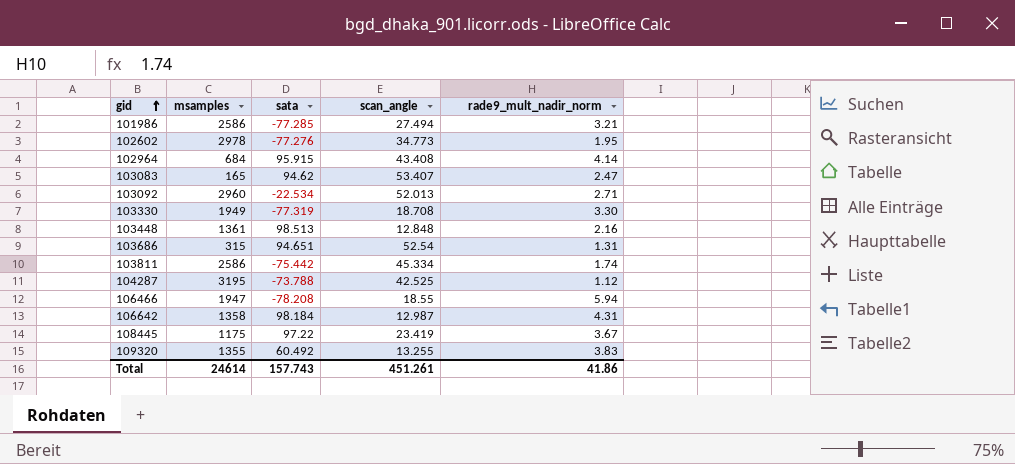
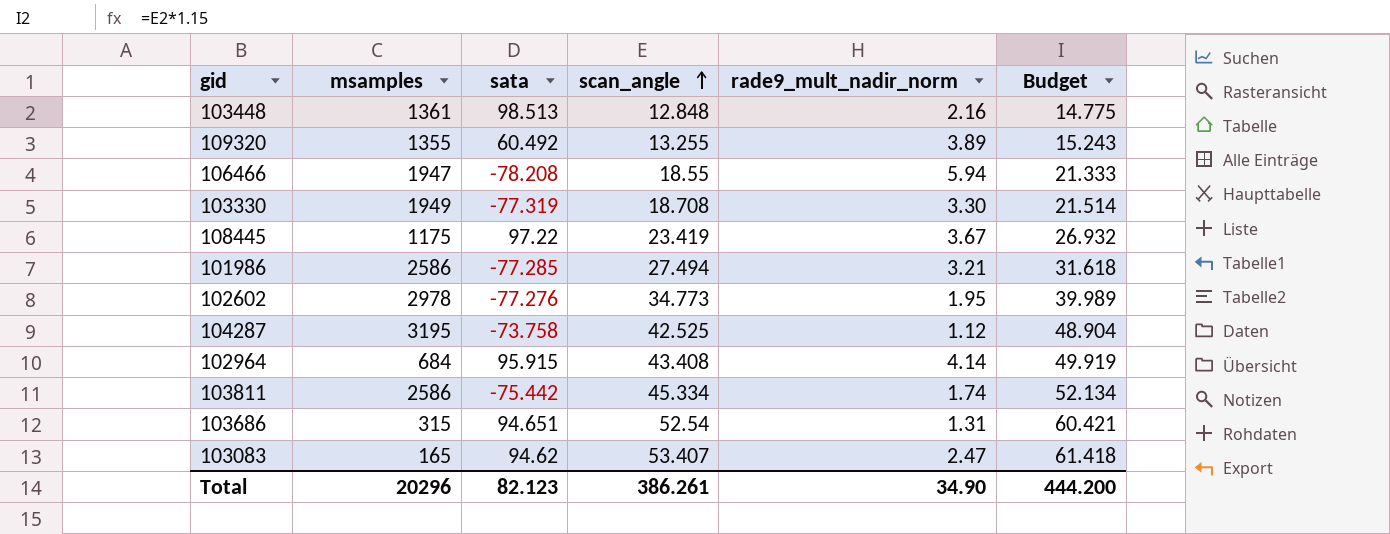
row order: gid ascending -> scan_angle ascending
column Budget | formula: none -> [scan_angle] * 1.15
row 103092: 2960 | -22.534 | 52.013 | 2.71 -> none
row 106642: 1358 | 98.184 | 12.987 | 4.31 -> none
109320 | rade9_mult_nadir_norm: 3.83 -> 3.89
104287 | sata: -73.788 -> -73.758
Total | msamples: 24614 -> 20296
Total | sata: 157.743 -> 82.123
Total | scan_angle: 451.261 -> 386.261
Total | rade9_mult_nadir_norm: 41.86 -> 34.90

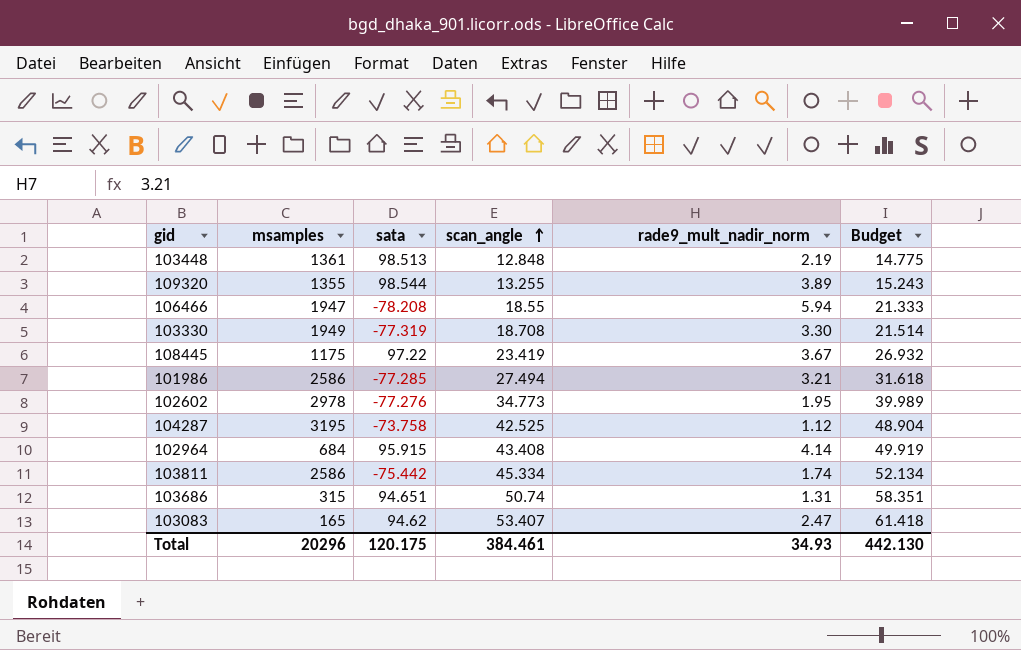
103448 | rade9_mult_nadir_norm: 2.16 -> 2.19
109320 | sata: 60.492 -> 98.544
103686 | scan_angle: 52.54 -> 50.74
103686 | Budget: 60.421 -> 58.351
Total | sata: 82.123 -> 120.175
Total | scan_angle: 386.261 -> 384.461
Total | rade9_mult_nadir_norm: 34.90 -> 34.93
Total | Budget: 444.200 -> 442.130

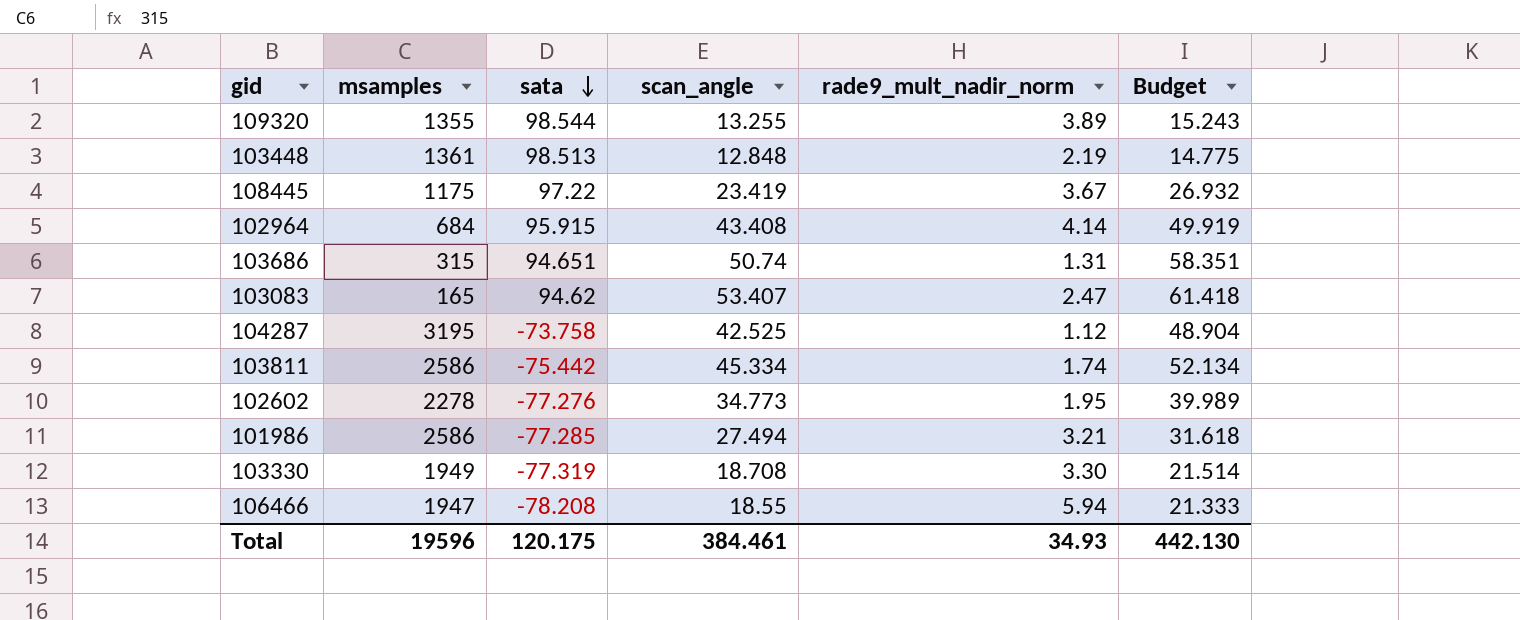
row order: scan_angle ascending -> sata descending
102602 | msamples: 2978 -> 2278
Total | msamples: 20296 -> 19596

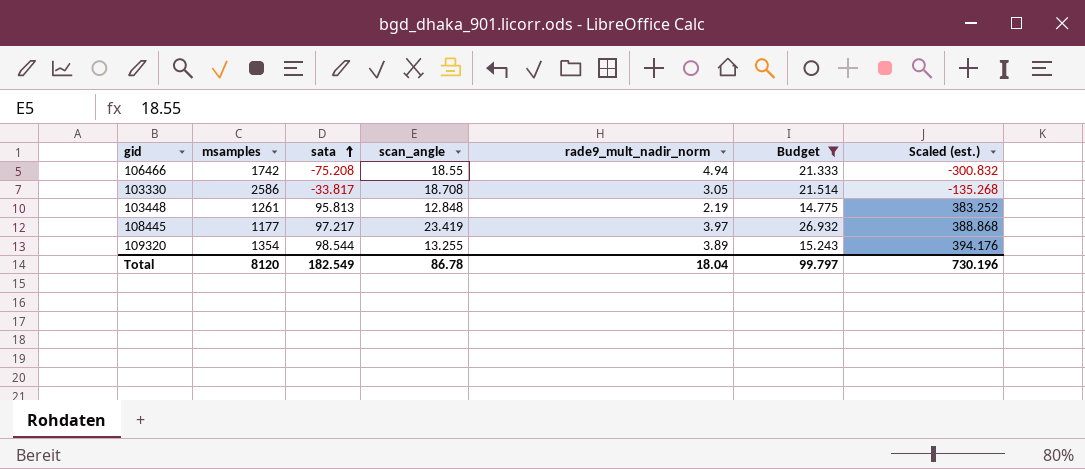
filter: none -> Budget <= 26.932
row order: sata descending -> sata ascending
column Scaled (est.) | formula: none -> [sata] * 4
106466 | msamples: 1947 -> 1742
106466 | sata: -78.208 -> -75.208
106466 | rade9_mult_nadir_norm: 5.94 -> 4.94
103330 | msamples: 1949 -> 2586
103330 | sata: -77.319 -> -33.817
103330 | rade9_mult_nadir_norm: 3.30 -> 3.05
103448 | msamples: 1361 -> 1261
103448 | sata: 98.513 -> 95.813
108445 | msamples: 1175 -> 1177
108445 | sata: 97.22 -> 97.217
108445 | rade9_mult_nadir_norm: 3.67 -> 3.97
109320 | msamples: 1355 -> 1354
Total | msamples: 19596 -> 8120
Total | sata: 120.175 -> 182.549
Total | scan_angle: 384.461 -> 86.78
Total | rade9_mult_nadir_norm: 34.93 -> 18.04
Total | Budget: 442.130 -> 99.797

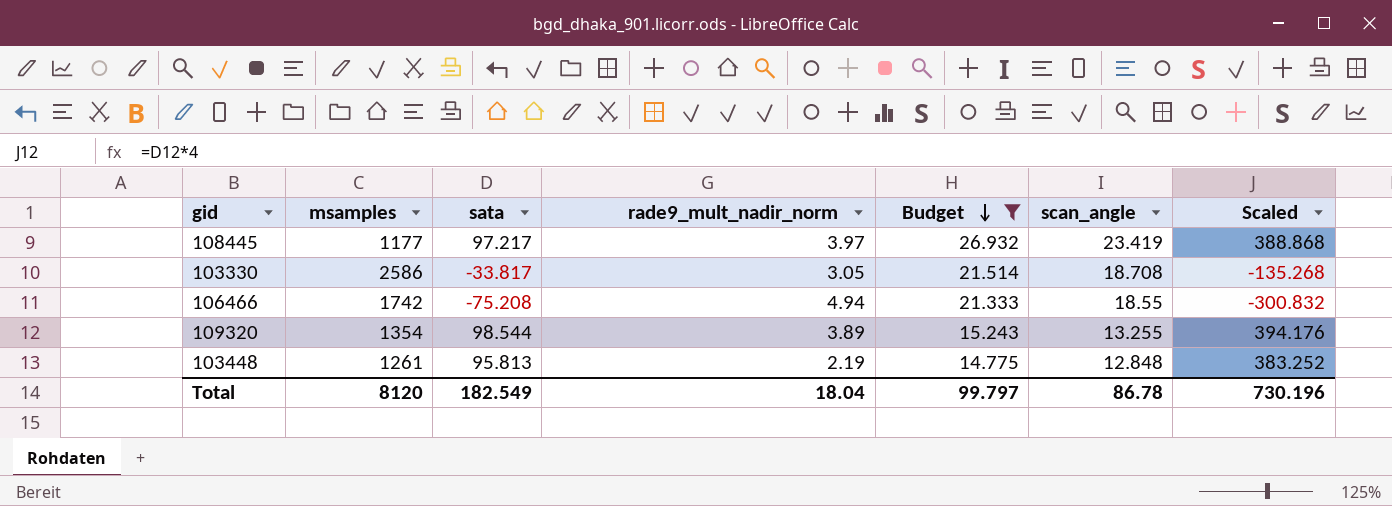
row order: sata ascending -> Budget descending
column scan_angle | position: 4 -> 6
column name: Scaled (est.) -> Scaled

